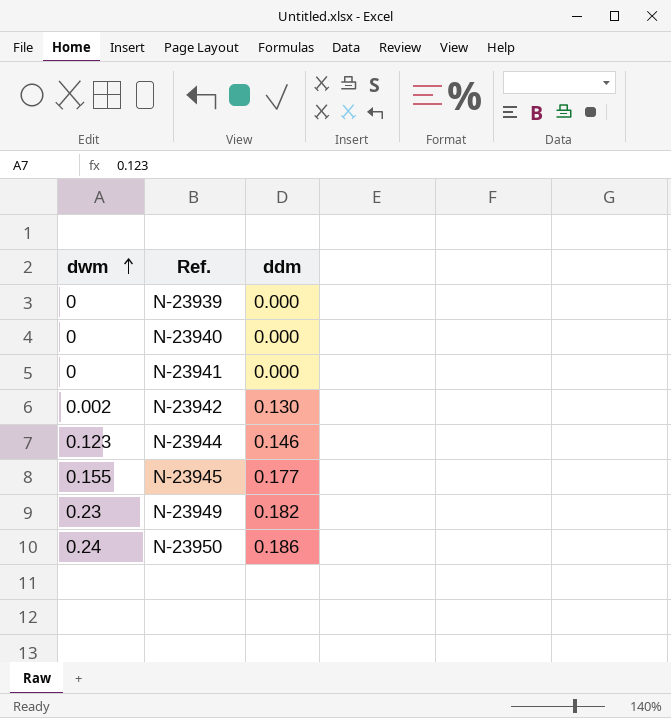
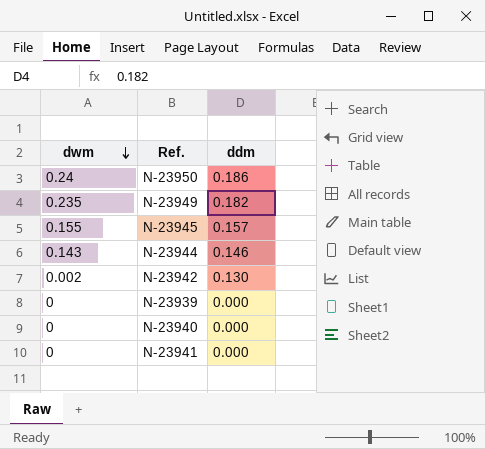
row order: dwm ascending -> dwm descending
N-23949 | dwm: 0.23 -> 0.235
N-23945 | ddm: 0.177 -> 0.157
N-23944 | dwm: 0.123 -> 0.143

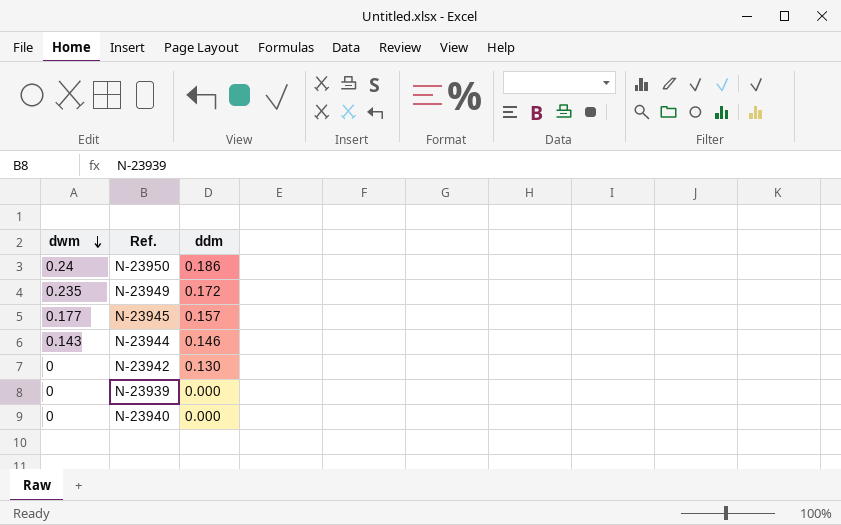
row N-23941: 0 | 0.000 -> none
N-23949 | ddm: 0.182 -> 0.172
N-23945 | dwm: 0.155 -> 0.177
N-23942 | dwm: 0.002 -> 0

